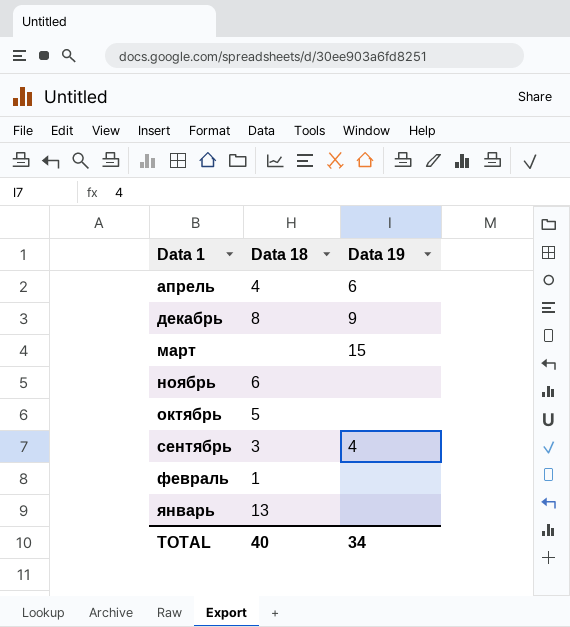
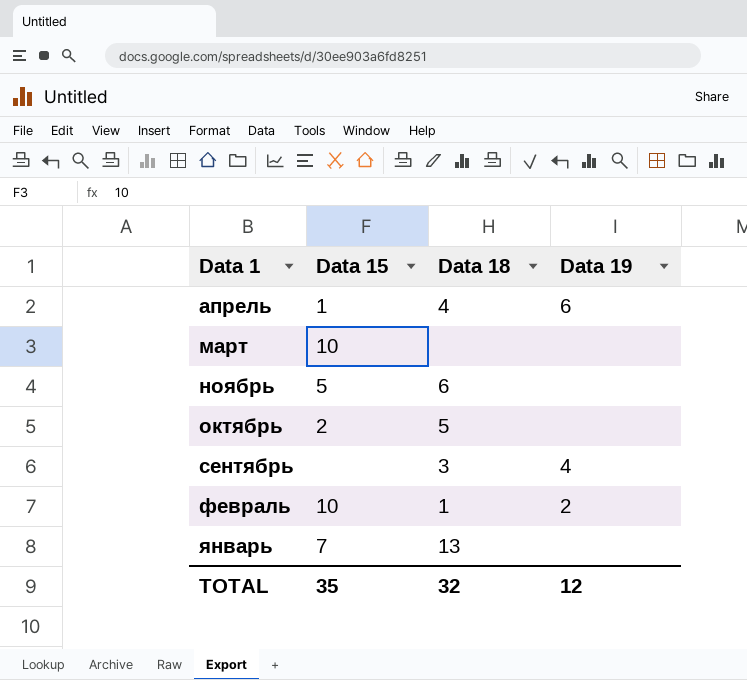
column Data 15 | position: none -> 2
row декабрь: 8 | 9 -> none
март | Data 19: 15 -> none
февраль | Data 19: none -> 2
TOTAL | Data 18: 40 -> 32
TOTAL | Data 19: 34 -> 12

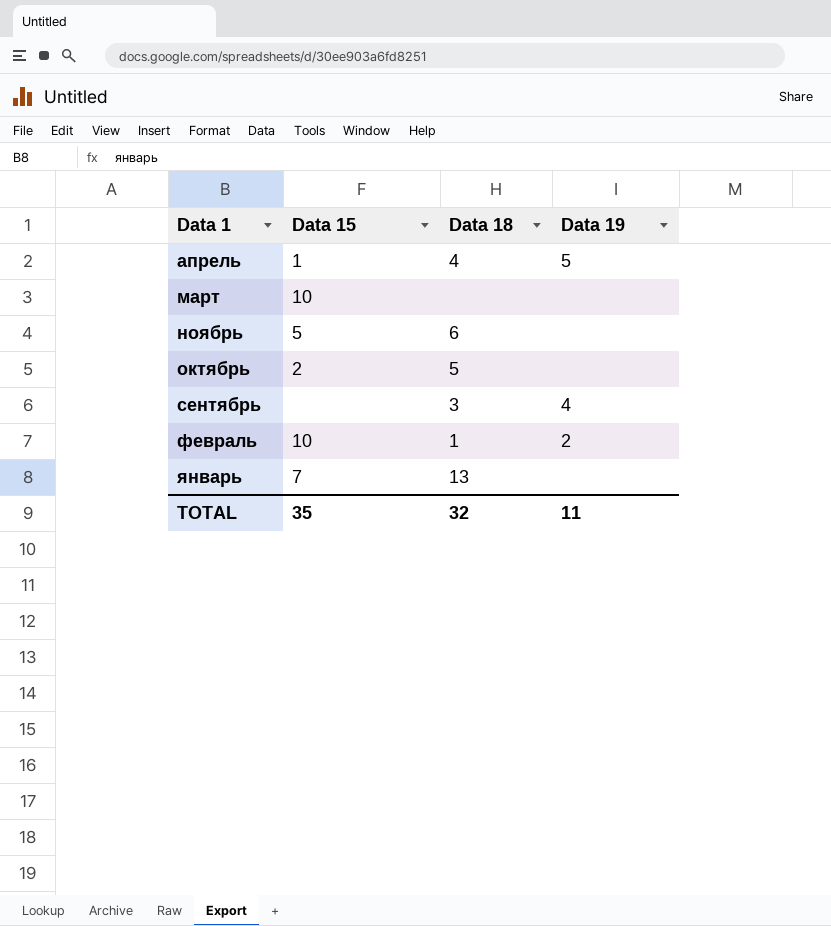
апрель | Data 19: 6 -> 5
TOTAL | Data 19: 12 -> 11

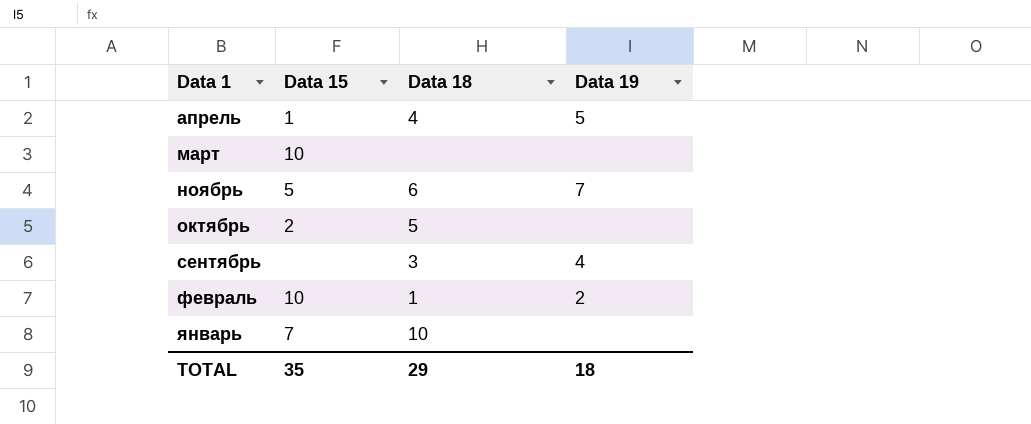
ноябрь | Data 19: none -> 7
январь | Data 18: 13 -> 10
TOTAL | Data 18: 32 -> 29
TOTAL | Data 19: 11 -> 18

